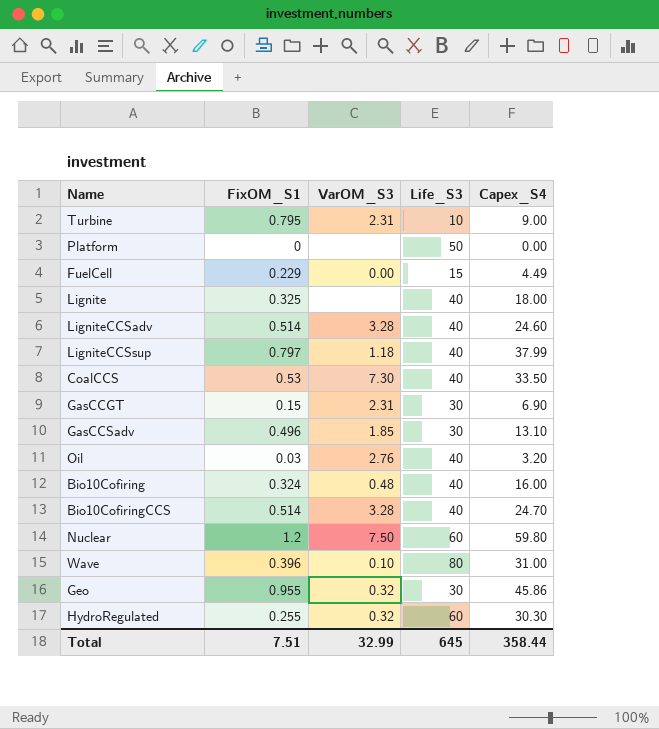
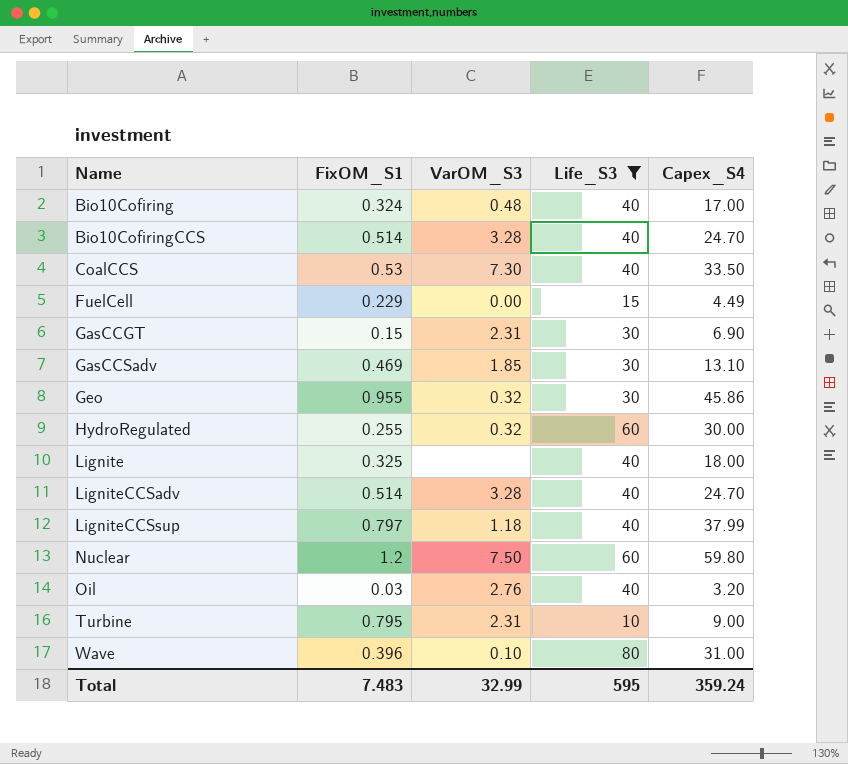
filter: none -> Life_S3 != 50
row order: none -> Name ascending
Bio10Cofiring | Capex_S4: 16.00 -> 17.00
GasCCSadv | FixOM_S1: 0.496 -> 0.469
HydroRegulated | Capex_S4: 30.30 -> 30.00
LigniteCCSadv | Capex_S4: 24.60 -> 24.70
Total | FixOM_S1: 7.51 -> 7.483
Total | Life_S3: 645 -> 595
Total | Capex_S4: 358.44 -> 359.24

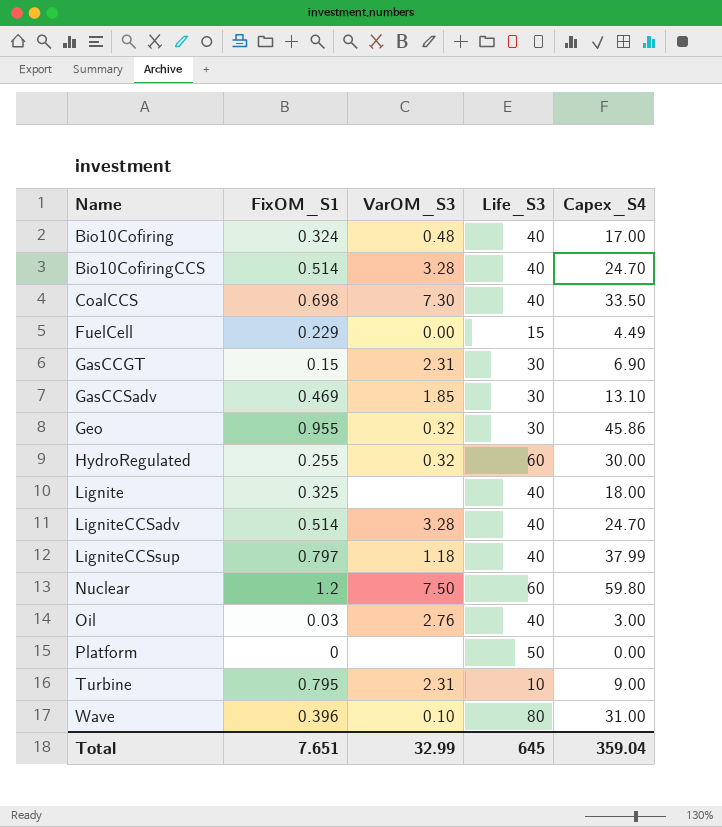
filter: Life_S3 != 50 -> none
CoalCCS | FixOM_S1: 0.53 -> 0.698
Oil | Capex_S4: 3.20 -> 3.00
Total | FixOM_S1: 7.483 -> 7.651
Total | Life_S3: 595 -> 645
Total | Capex_S4: 359.24 -> 359.04

